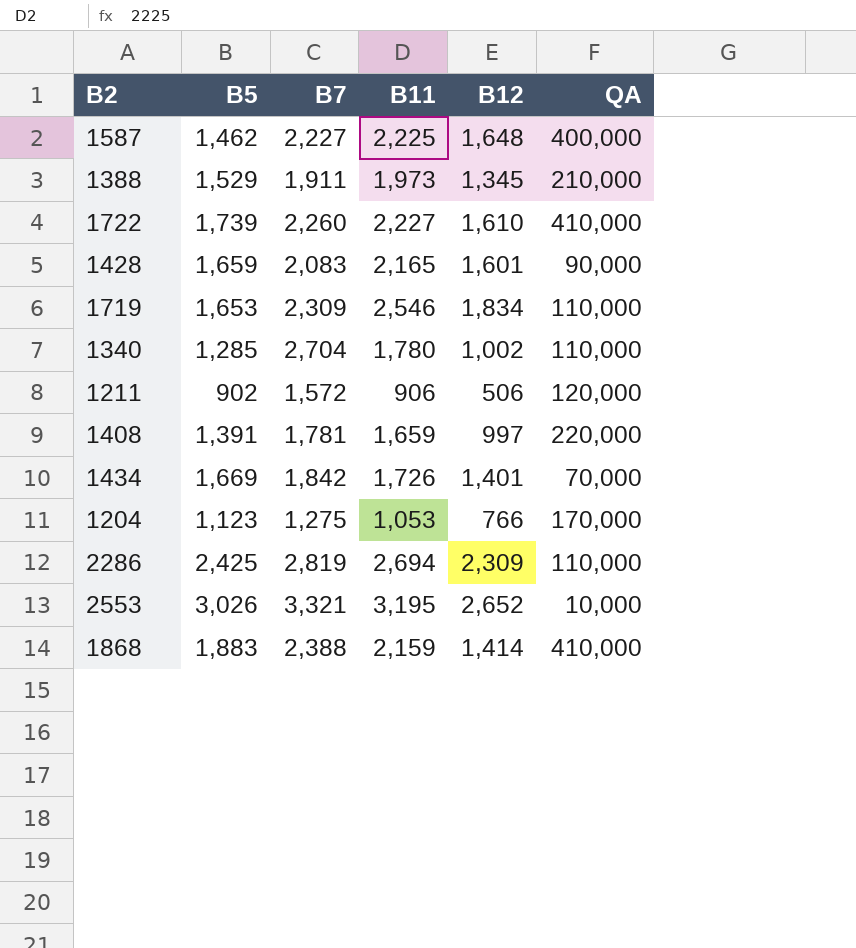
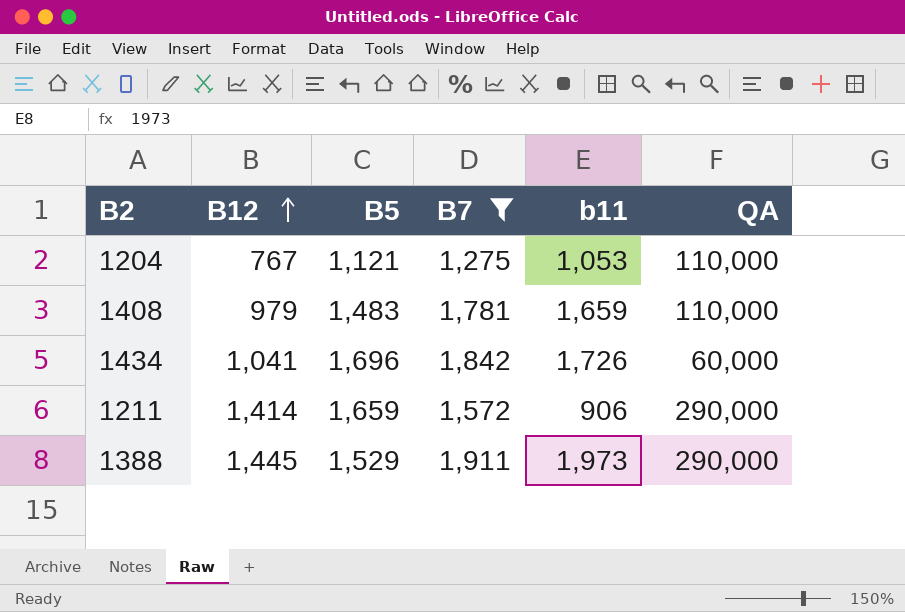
filter: none -> B7 <= 1,911
row order: none -> B12 ascending
column B12 | position: 5 -> 2
column name: B11 -> b11
1204 | B12: 766 -> 767
1204 | B5: 1,123 -> 1,121
1204 | QA: 170,000 -> 110,000
1408 | B12: 997 -> 979
1408 | B5: 1,391 -> 1,483
1408 | QA: 220,000 -> 110,000
1434 | B12: 1,401 -> 1,041
1434 | B5: 1,669 -> 1,696
1434 | QA: 70,000 -> 60,000
1211 | B12: 506 -> 1,414
1211 | B5: 902 -> 1,659
1211 | QA: 120,000 -> 290,000
1388 | B12: 1,345 -> 1,445
1388 | QA: 210,000 -> 290,000

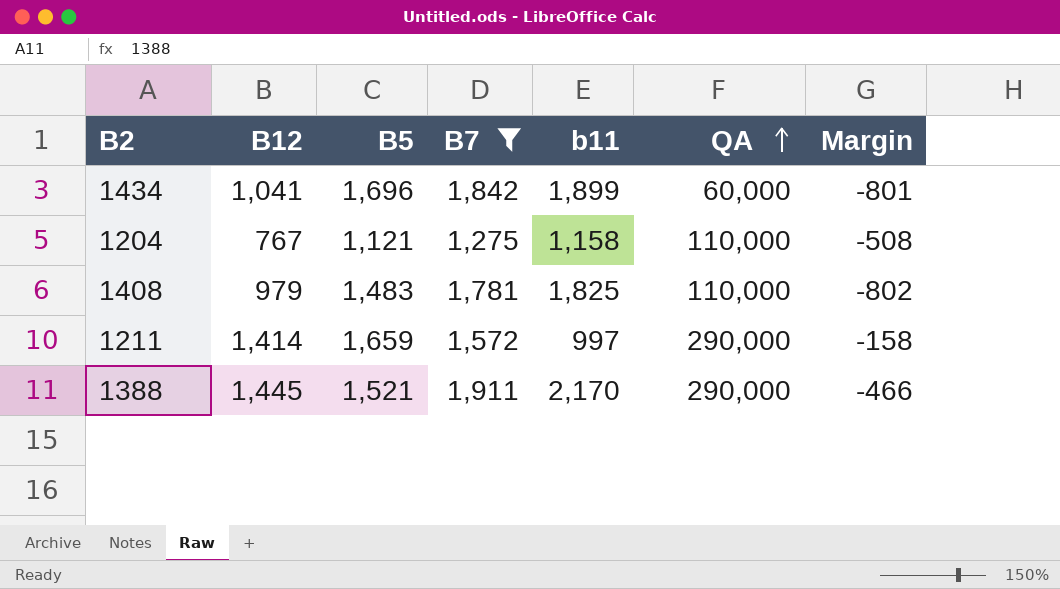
row order: B12 ascending -> QA ascending
column Margin | formula: none -> [B12] - [B7]
1434 | b11: 1,726 -> 1,899
1204 | b11: 1,053 -> 1,158
1408 | b11: 1,659 -> 1,825
1211 | b11: 906 -> 997
1388 | B5: 1,529 -> 1,521
1388 | b11: 1,973 -> 2,170

